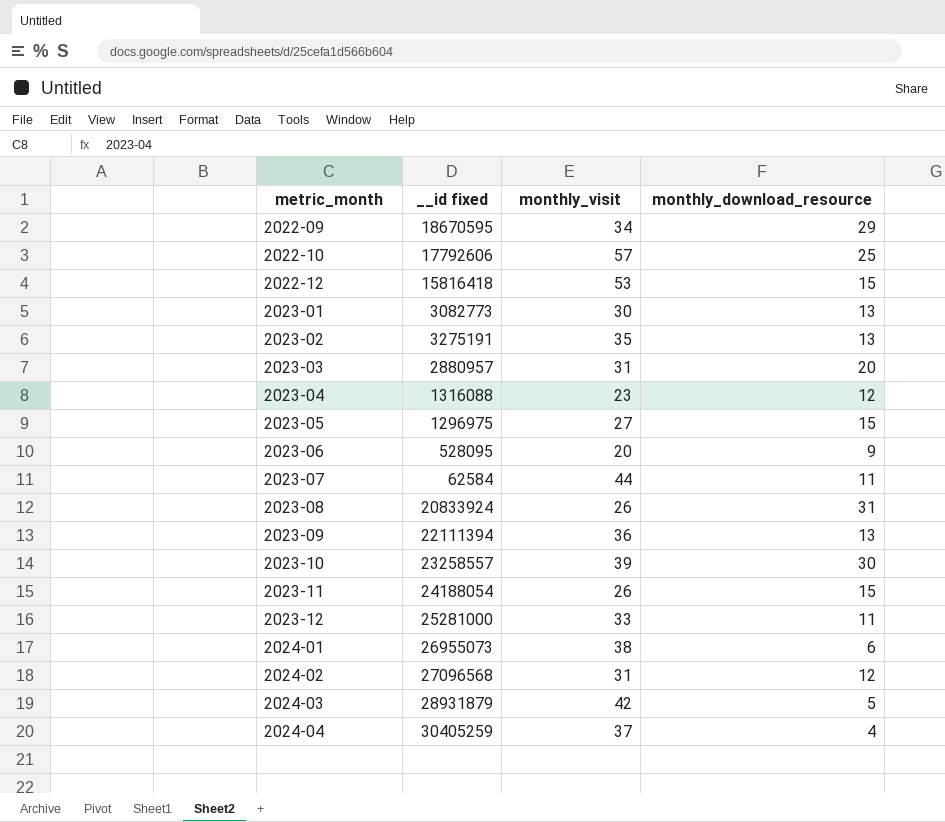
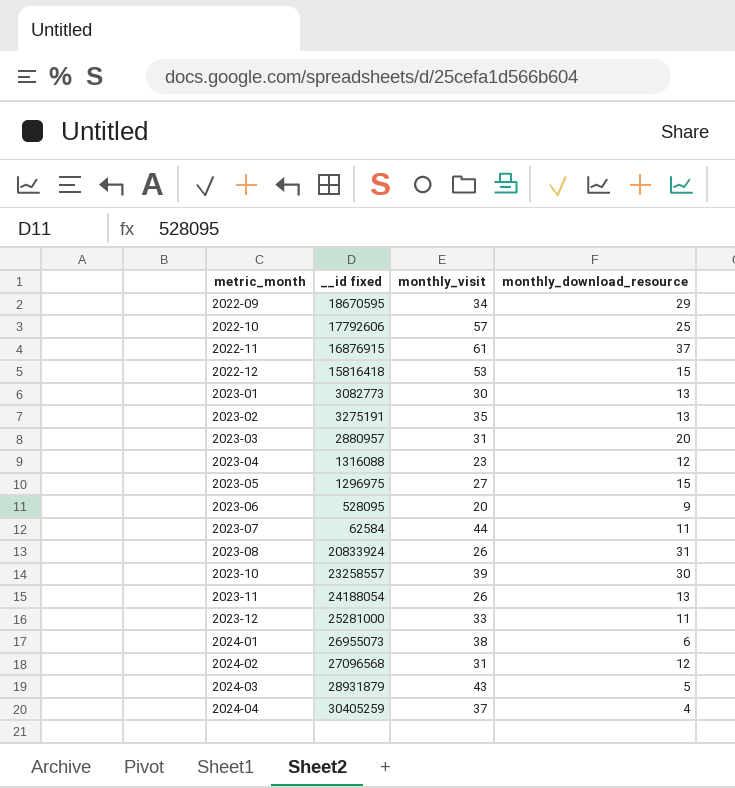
row 2023-09: 22111394 | 36 | 13 -> none
row 2022-11: none -> 16876915 | 61 | 37
2023-11 | monthly_download_resource: 15 -> 13
2024-03 | monthly_visit: 42 -> 43

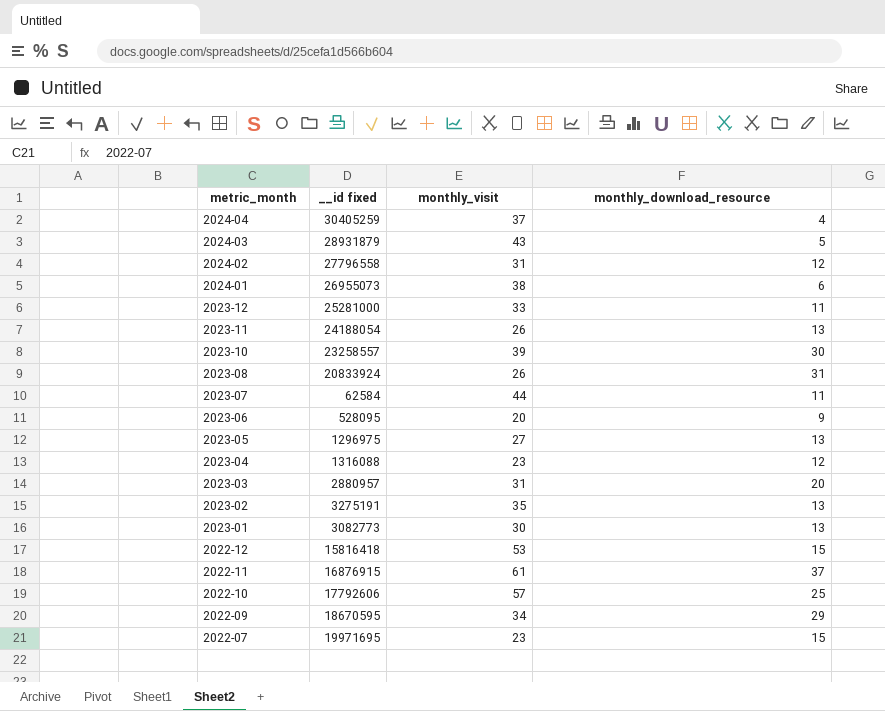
row order: metric_month ascending -> metric_month descending
2024-02 | __id fixed: 27096568 -> 27796558
2023-05 | monthly_download_resource: 15 -> 13
row 2022-07: none -> 19971695 | 23 | 15

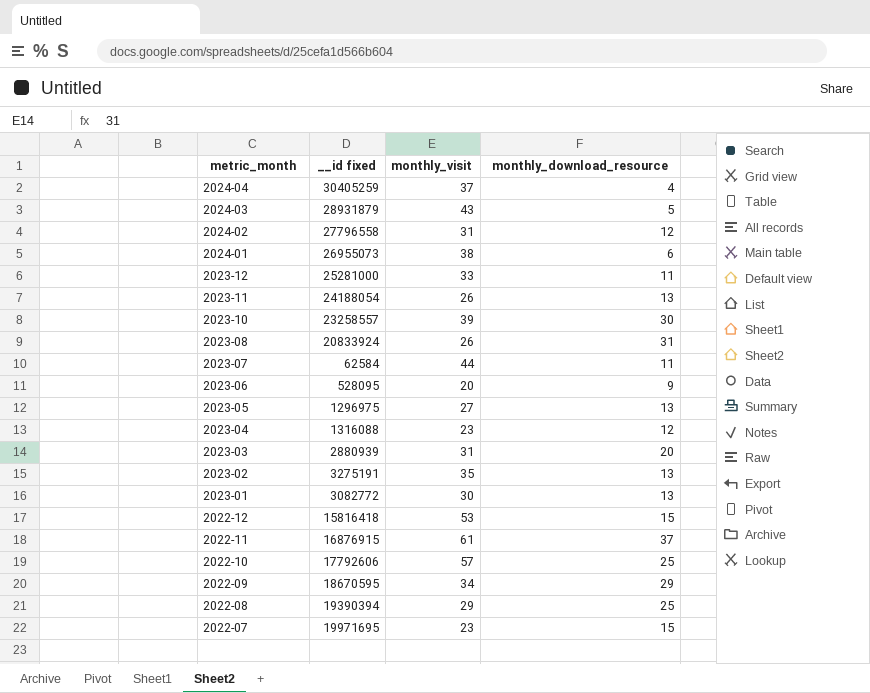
2023-03 | __id fixed: 2880957 -> 2880939
2023-01 | __id fixed: 3082773 -> 3082772
row 2022-08: none -> 19390394 | 29 | 25

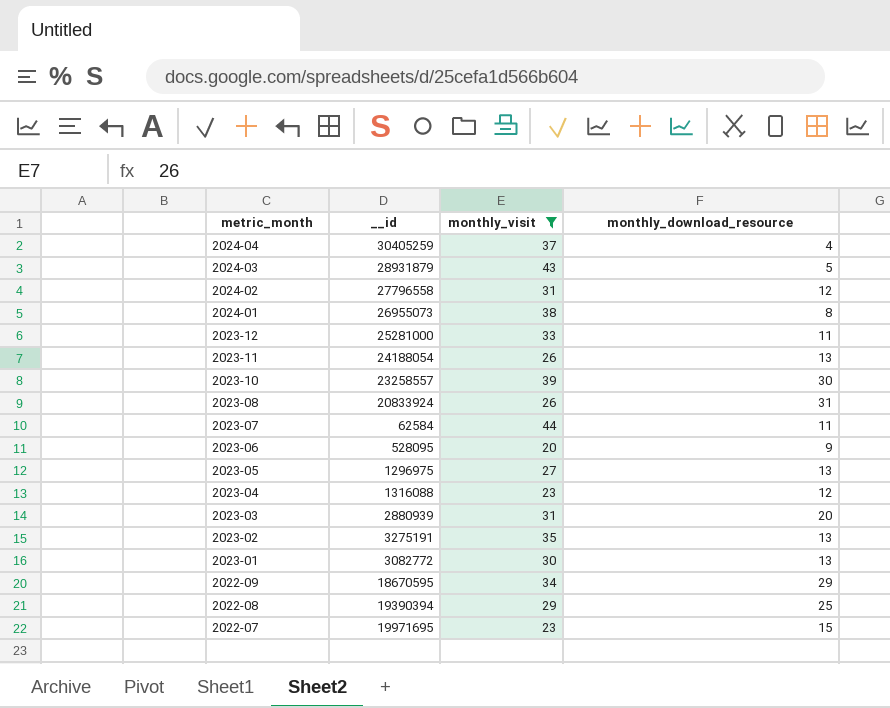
filter: none -> monthly_visit <= 44
column name: __id fixed -> __id
2024-01 | monthly_download_resource: 6 -> 8

